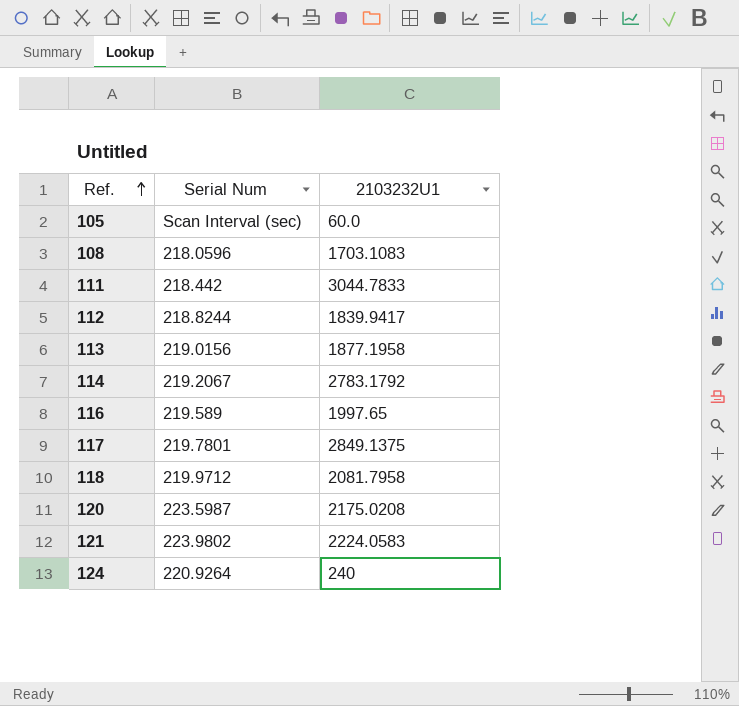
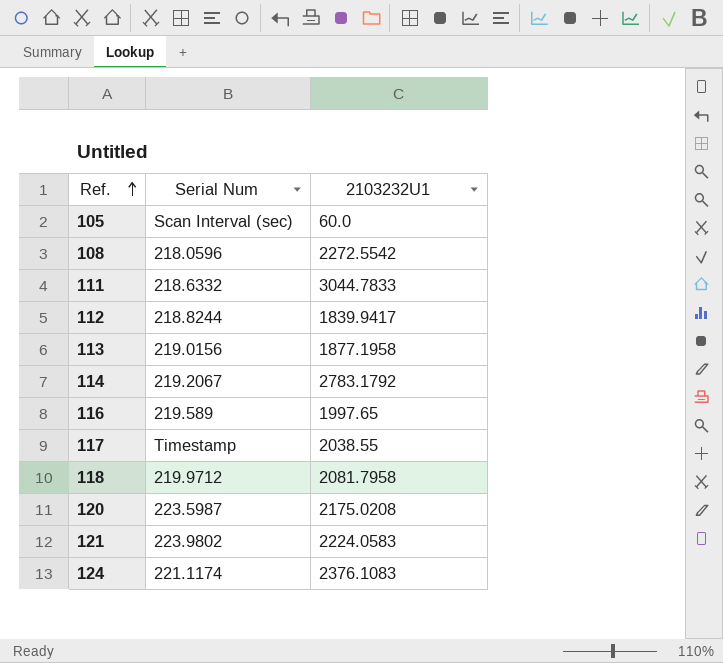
108 | 2103232U1: 1703.1083 -> 2272.5542
111 | Serial Num: 218.442 -> 218.6332
117 | Serial Num: 219.7801 -> Timestamp
117 | 2103232U1: 2849.1375 -> 2038.55
124 | Serial Num: 220.9264 -> 221.1174
124 | 2103232U1: 240 -> 2376.1083

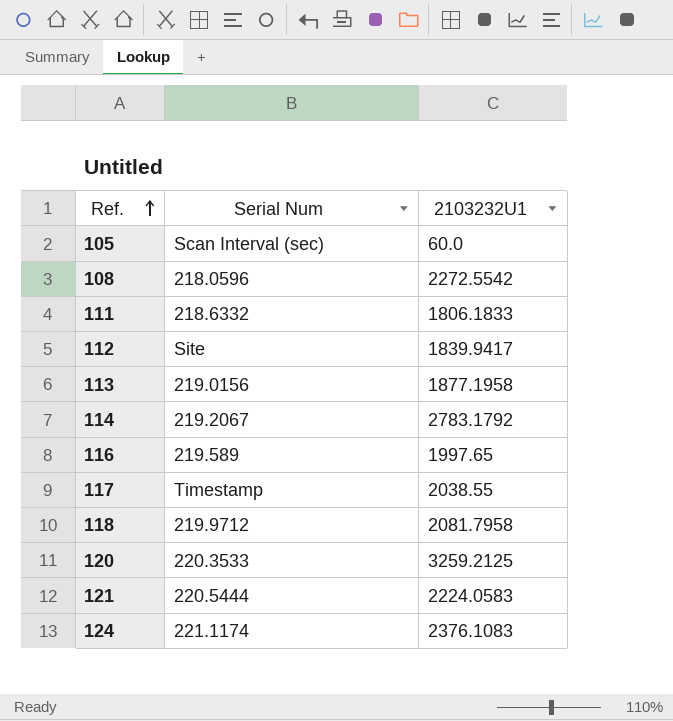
111 | 2103232U1: 3044.7833 -> 1806.1833
112 | Serial Num: 218.8244 -> Site
120 | Serial Num: 223.5987 -> 220.3533
120 | 2103232U1: 2175.0208 -> 3259.2125
121 | Serial Num: 223.9802 -> 220.5444

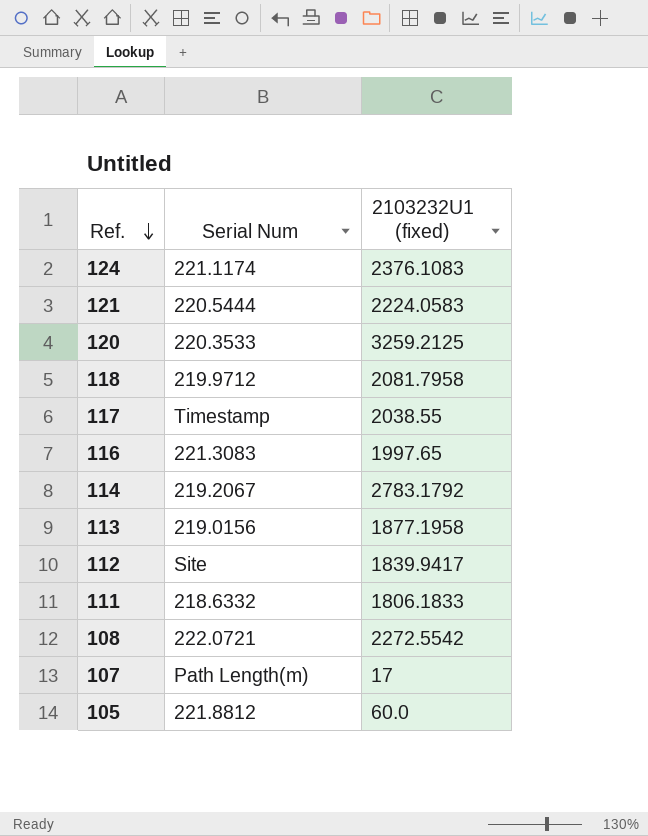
row order: Ref. ascending -> Ref. descending
column name: 2103232U1 -> 2103232U1 (fixed)
116 | Serial Num: 219.589 -> 221.3083
108 | Serial Num: 218.0596 -> 222.0721
row 107: none -> Path Length(m) | 17
105 | Serial Num: Scan Interval (sec) -> 221.8812

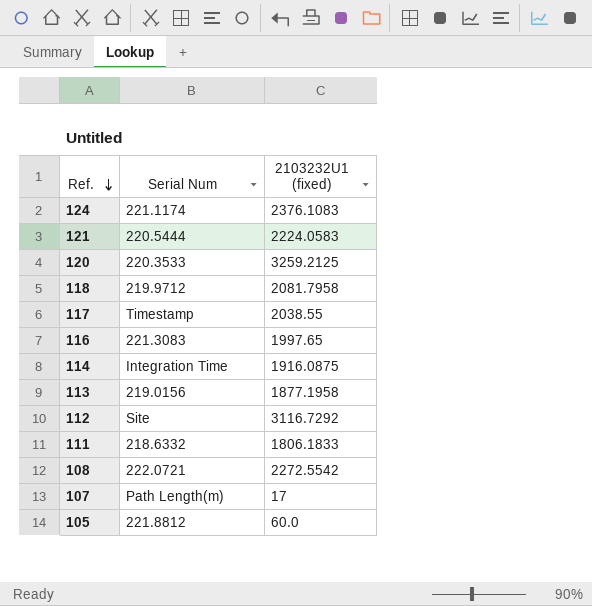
114 | Serial Num: 219.2067 -> Integration Time
114 | 2103232U1 (fixed): 2783.1792 -> 1916.0875
112 | 2103232U1 (fixed): 1839.9417 -> 3116.7292

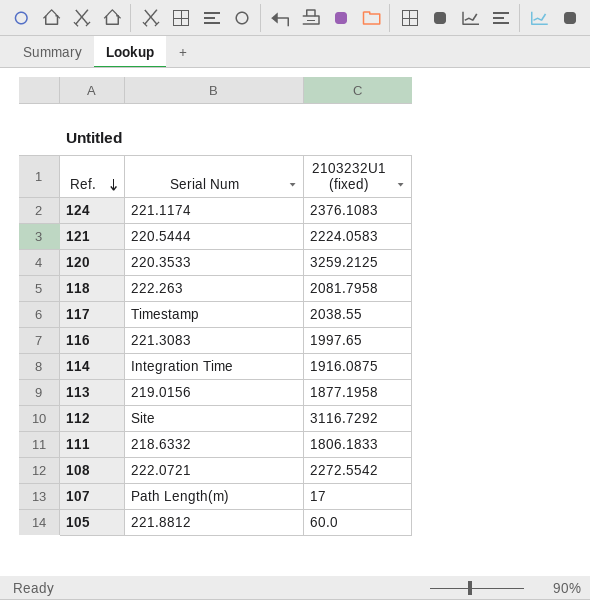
118 | Serial Num: 219.9712 -> 222.263

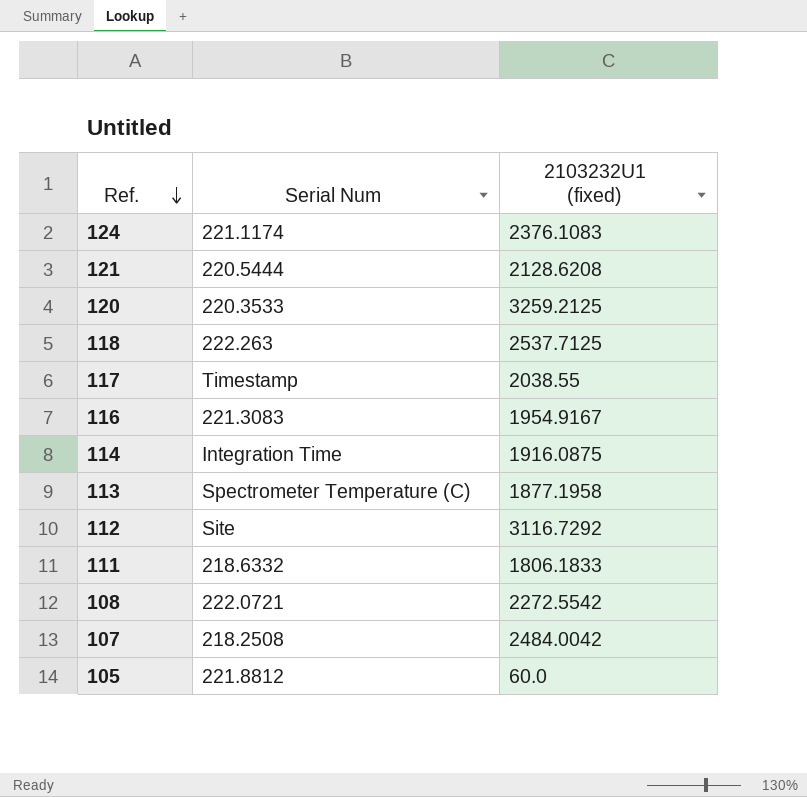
121 | 2103232U1 (fixed): 2224.0583 -> 2128.6208
118 | 2103232U1 (fixed): 2081.7958 -> 2537.7125
116 | 2103232U1 (fixed): 1997.65 -> 1954.9167
113 | Serial Num: 219.0156 -> Spectrometer Temperature (C)
107 | Serial Num: Path Length(m) -> 218.2508
107 | 2103232U1 (fixed): 17 -> 2484.0042

